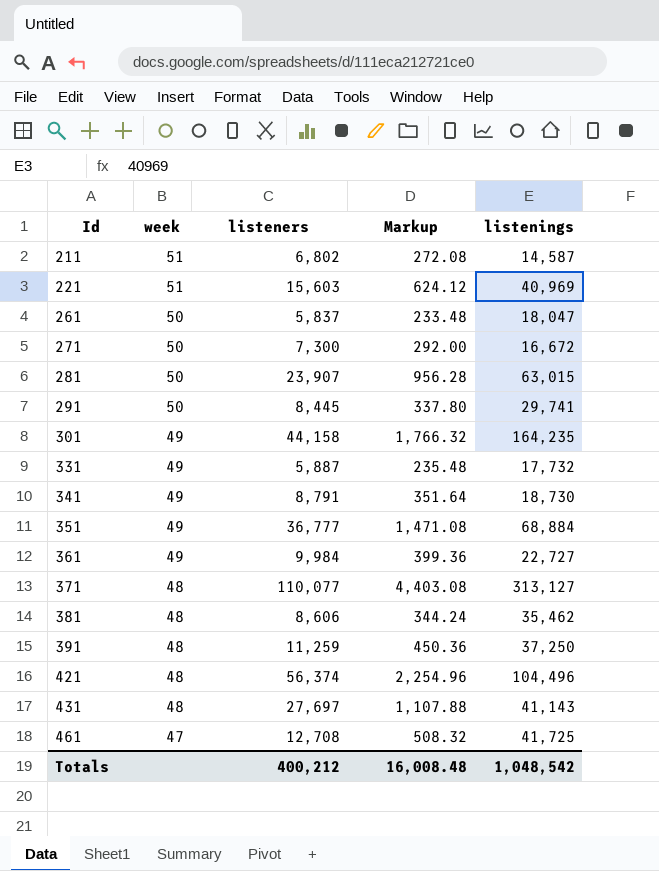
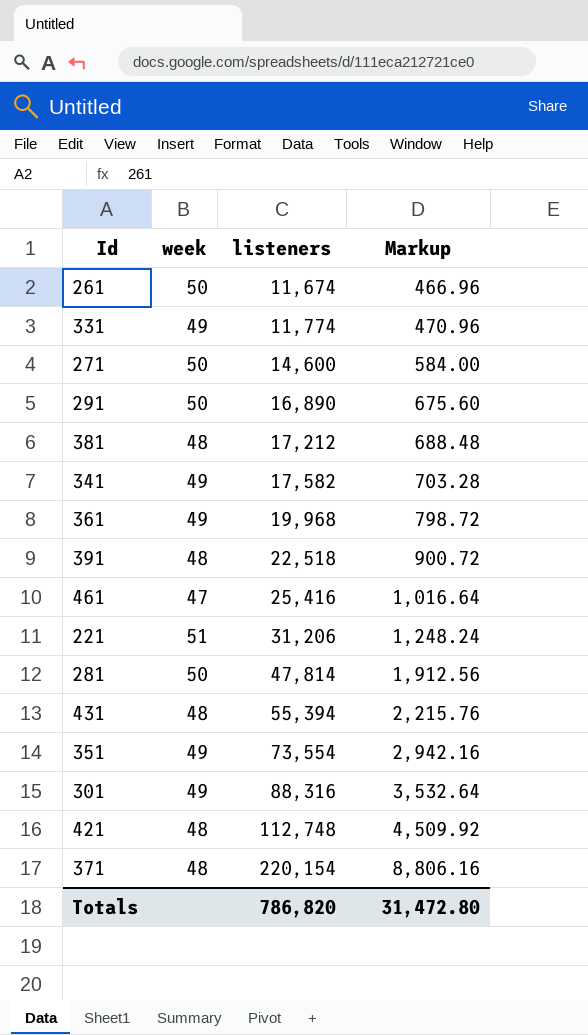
row order: Id ascending -> listeners ascending
column listenings | position: 5 -> none
row 211: 51 | 6,802 | 272.08 | 14,587 -> none
261 | listeners: 5,837 -> 11,674
261 | Markup: 233.48 -> 466.96
331 | listeners: 5,887 -> 11,774
331 | Markup: 235.48 -> 470.96
271 | listeners: 7,300 -> 14,600
271 | Markup: 292.00 -> 584.00
291 | listeners: 8,445 -> 16,890
291 | Markup: 337.80 -> 675.60
381 | listeners: 8,606 -> 17,212
381 | Markup: 344.24 -> 688.48
341 | listeners: 8,791 -> 17,582
341 | Markup: 351.64 -> 703.28
361 | listeners: 9,984 -> 19,968
361 | Markup: 399.36 -> 798.72
391 | listeners: 11,259 -> 22,518
391 | Markup: 450.36 -> 900.72
461 | listeners: 12,708 -> 25,416
461 | Markup: 508.32 -> 1,016.64
221 | listeners: 15,603 -> 31,206
221 | Markup: 624.12 -> 1,248.24
281 | listeners: 23,907 -> 47,814
281 | Markup: 956.28 -> 1,912.56
431 | listeners: 27,697 -> 55,394
431 | Markup: 1,107.88 -> 2,215.76
351 | listeners: 36,777 -> 73,554
351 | Markup: 1,471.08 -> 2,942.16
301 | listeners: 44,158 -> 88,316
301 | Markup: 1,766.32 -> 3,532.64
421 | listeners: 56,374 -> 112,748
421 | Markup: 2,254.96 -> 4,509.92
371 | listeners: 110,077 -> 220,154
371 | Markup: 4,403.08 -> 8,806.16
Totals | listeners: 400,212 -> 786,820
Totals | Markup: 16,008.48 -> 31,472.80

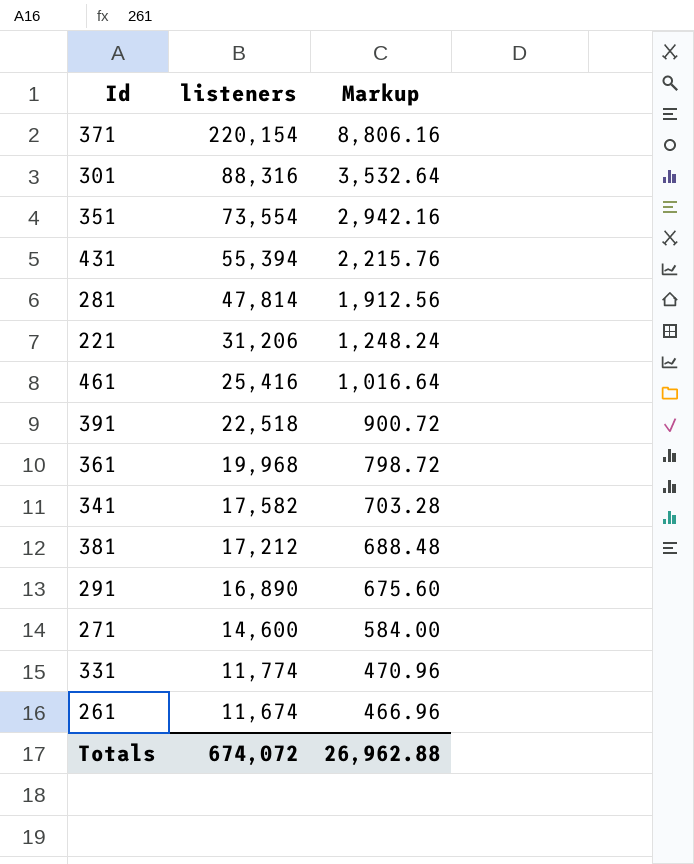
row order: listeners ascending -> listeners descending
column week | position: 2 -> none
row 421: 48 | 112,748 | 4,509.92 -> none
Totals | listeners: 786,820 -> 674,072
Totals | Markup: 31,472.80 -> 26,962.88

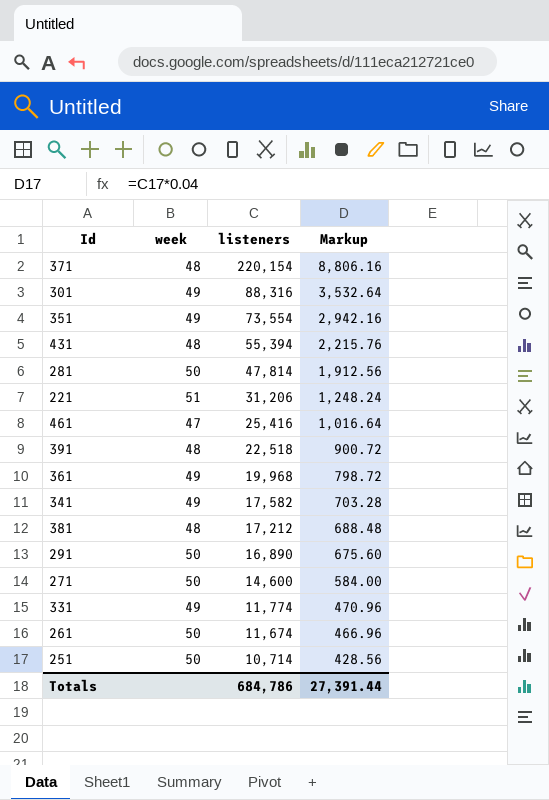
column week | position: none -> 2
row 251: none -> 50 | 10,714 | 428.56
Totals | listeners: 674,072 -> 684,786
Totals | Markup: 26,962.88 -> 27,391.44

